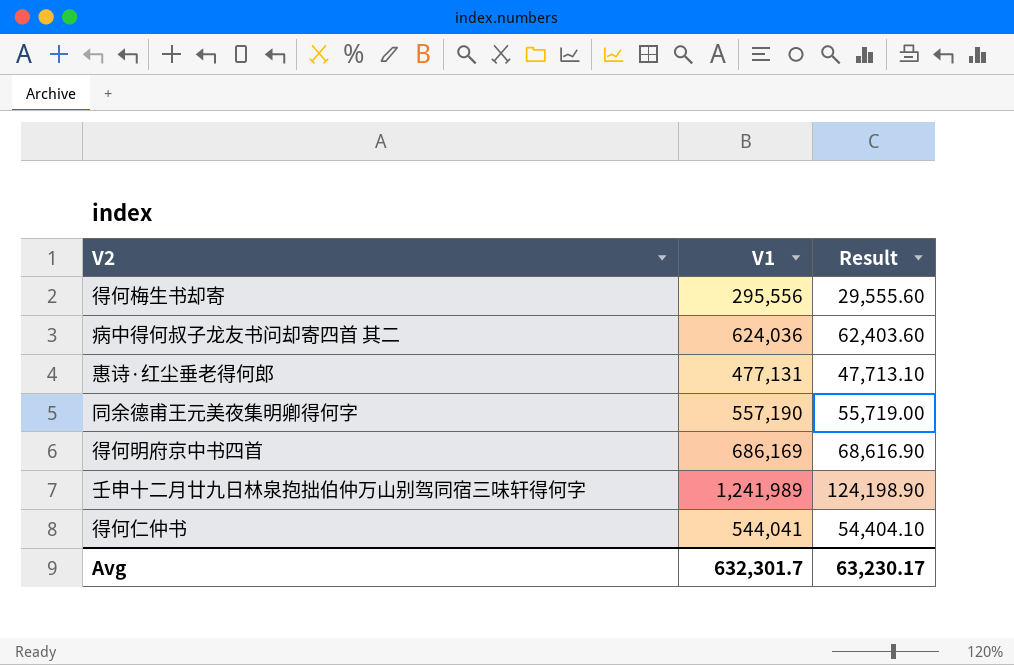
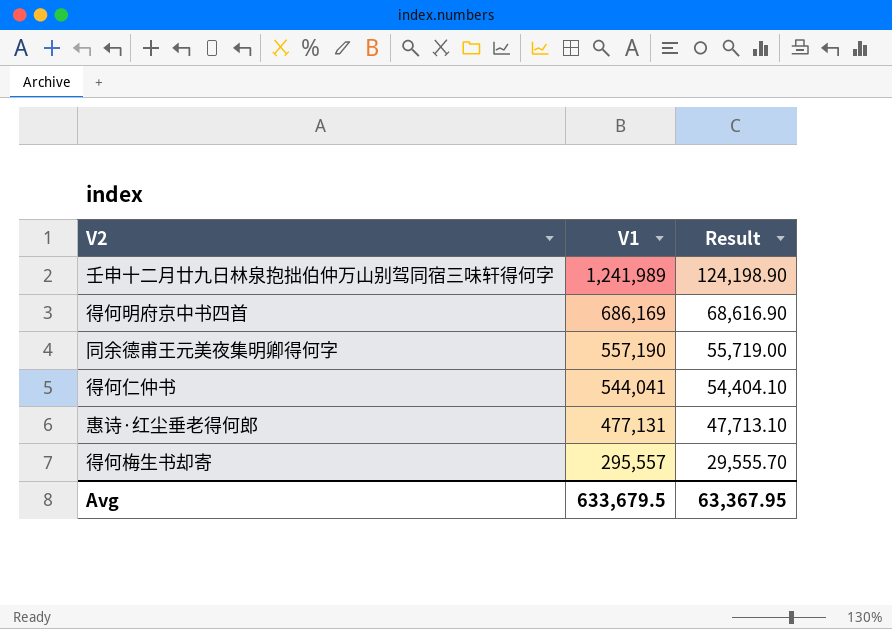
row order: none -> V1 descending
row 病中得何叔子龙友书问却寄四首 其二: 624,036 | 62,403.60 -> none
得何梅生书却寄 | V1: 295,556 -> 295,557
得何梅生书却寄 | Result: 29,555.60 -> 29,555.70
Avg | V1: 632,301.7 -> 633,679.5
Avg | Result: 63,230.17 -> 63,367.95

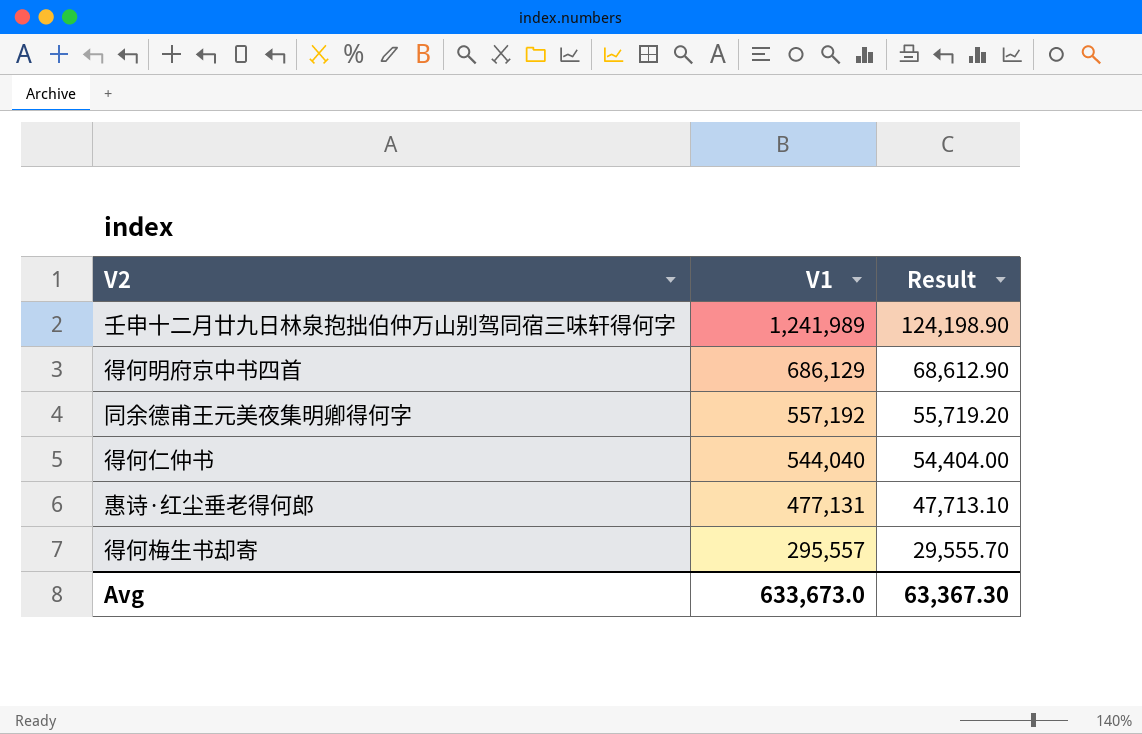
得何明府京中书四首 | V1: 686,169 -> 686,129
得何明府京中书四首 | Result: 68,616.90 -> 68,612.90
同余德甫王元美夜集明卿得何字 | V1: 557,190 -> 557,192
同余德甫王元美夜集明卿得何字 | Result: 55,719.00 -> 55,719.20
得何仁仲书 | V1: 544,041 -> 544,040
得何仁仲书 | Result: 54,404.10 -> 54,404.00
Avg | V1: 633,679.5 -> 633,673.0
Avg | Result: 63,367.95 -> 63,367.30

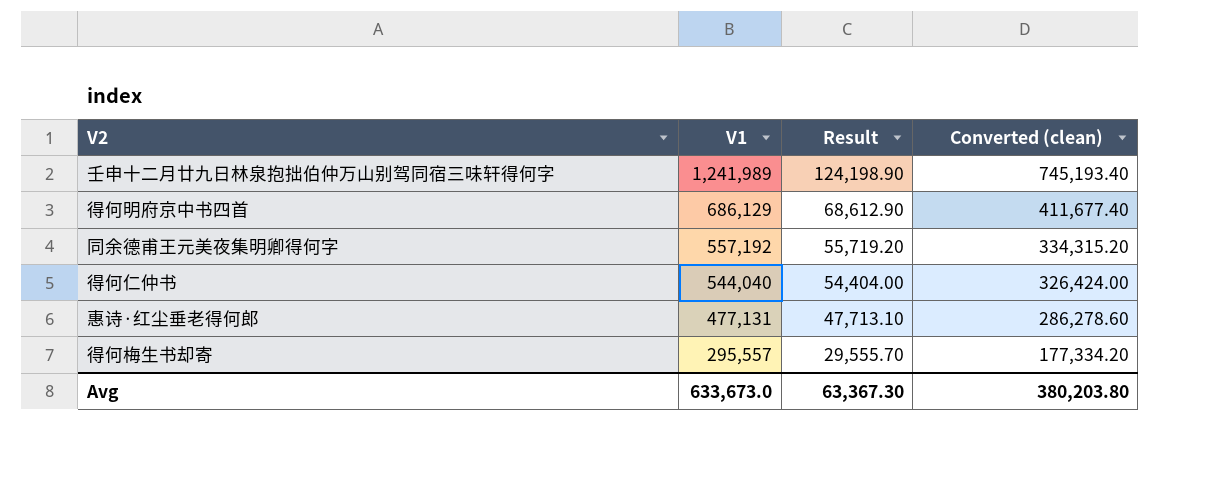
column Converted (clean) | formula: none -> [V1] * 0.6

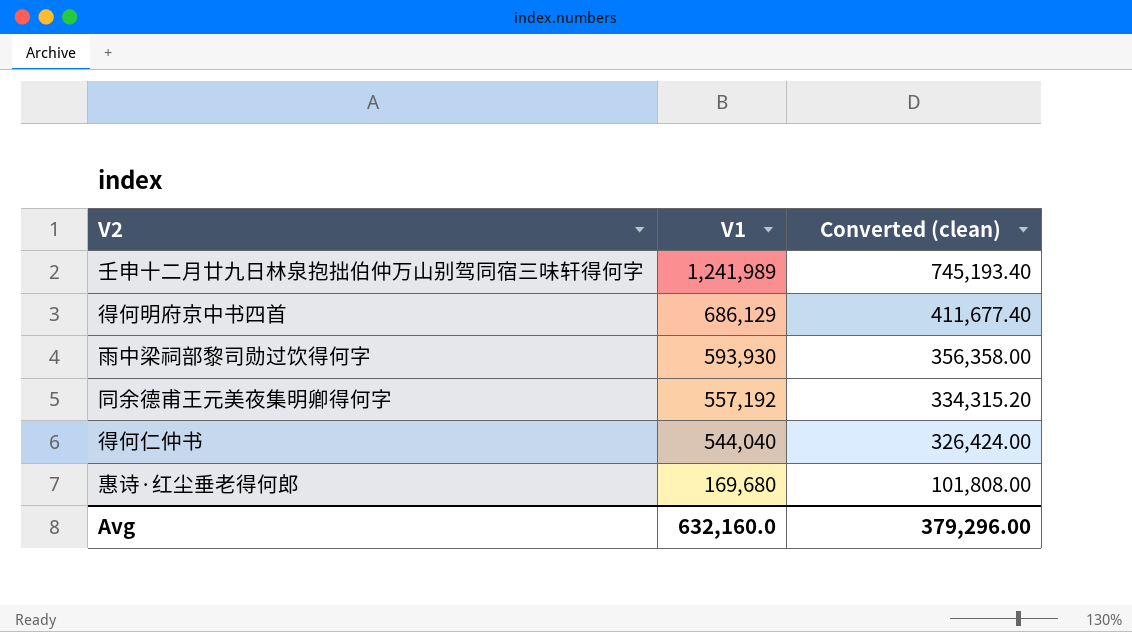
column Result | formula: [V1] * 0.1 -> none
row 得何梅生书却寄: 295,557 | 29,555.70 | 177,334.20 -> none
row 雨中梁祠部黎司勋过饮得何字: none -> 593,930 | 356,358.00
惠诗·红尘垂老得何郎 | V1: 477,131 -> 169,680
惠诗·红尘垂老得何郎 | Converted (clean): 286,278.60 -> 101,808.00
Avg | V1: 633,673.0 -> 632,160.0
Avg | Converted (clean): 380,203.80 -> 379,296.00

